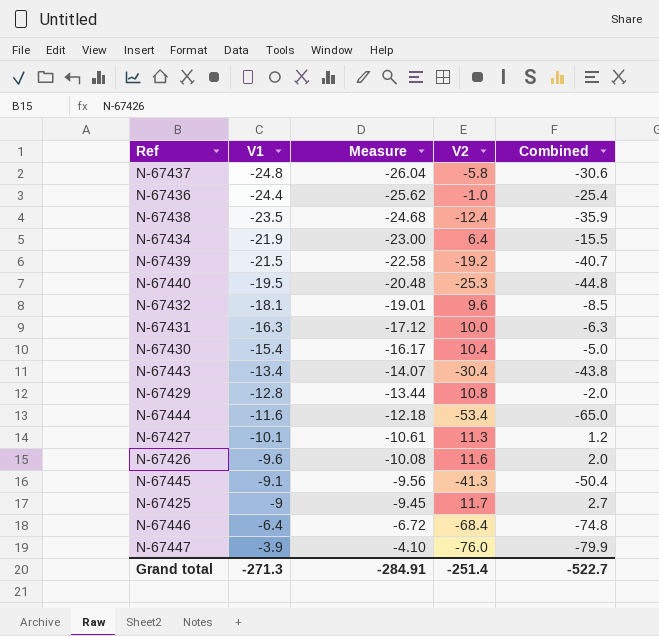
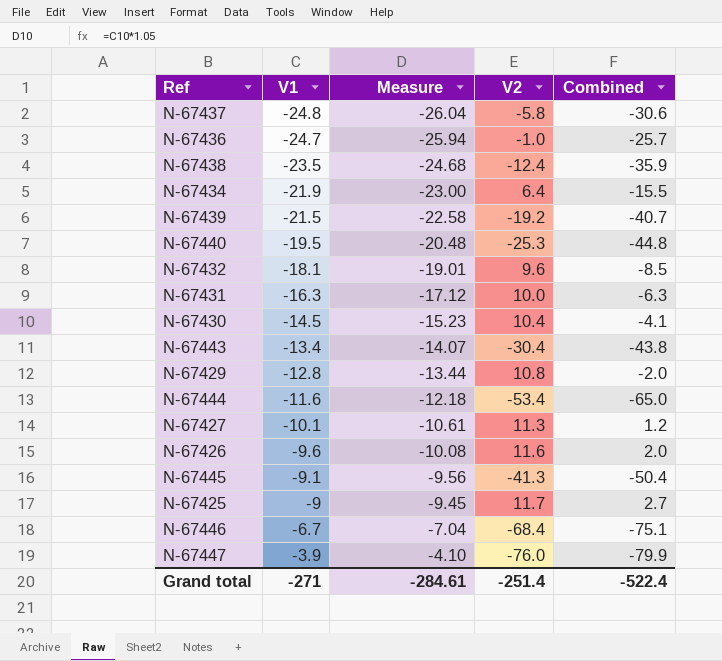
N-67436 | V1: -24.4 -> -24.7
N-67436 | Measure: -25.62 -> -25.94
N-67436 | Combined: -25.4 -> -25.7
N-67430 | V1: -15.4 -> -14.5
N-67430 | Measure: -16.17 -> -15.23
N-67430 | Combined: -5.0 -> -4.1
N-67446 | V1: -6.4 -> -6.7
N-67446 | Measure: -6.72 -> -7.04
N-67446 | Combined: -74.8 -> -75.1
Grand total | V1: -271.3 -> -271
Grand total | Measure: -284.91 -> -284.61
Grand total | Combined: -522.7 -> -522.4

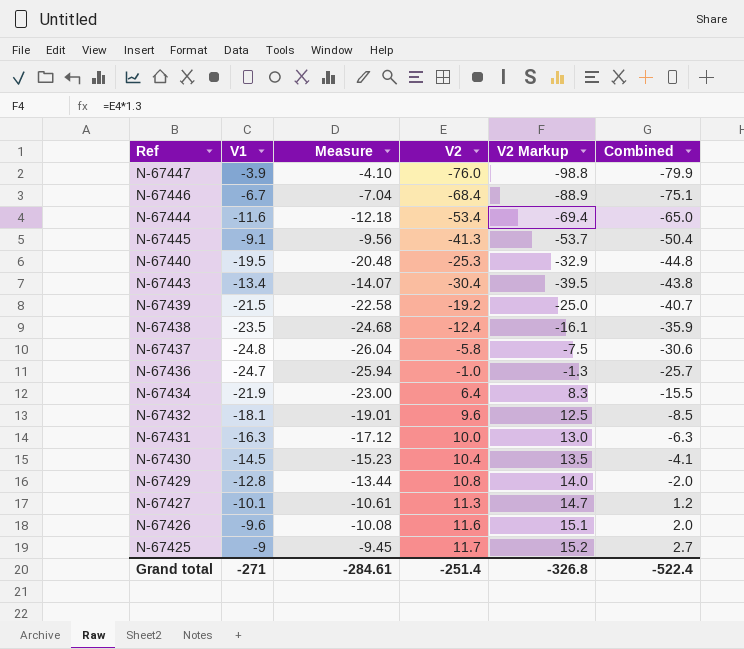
row order: V1 ascending -> Combined ascending
column V2 Markup | formula: none -> [V2] * 1.3

